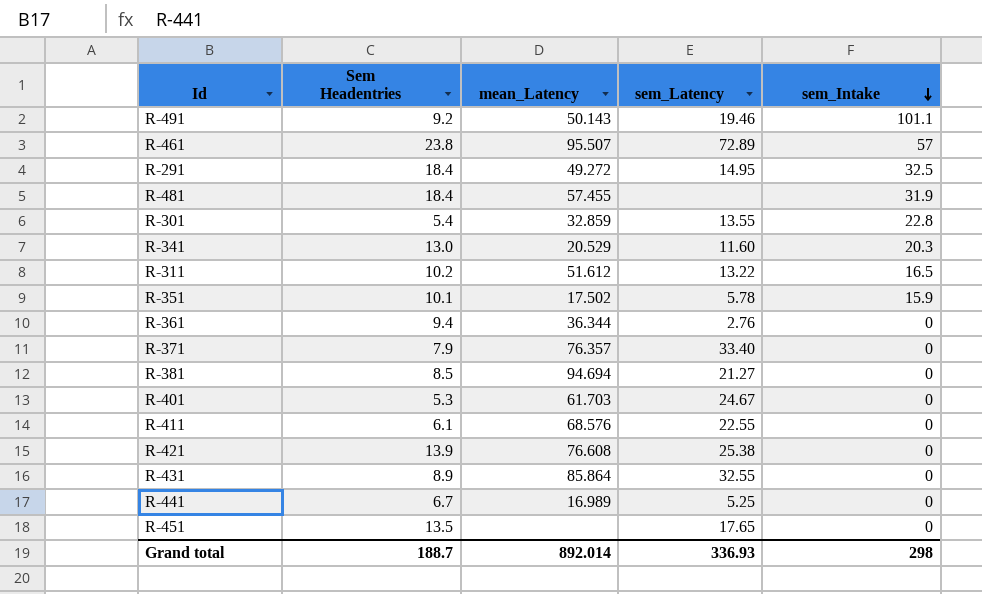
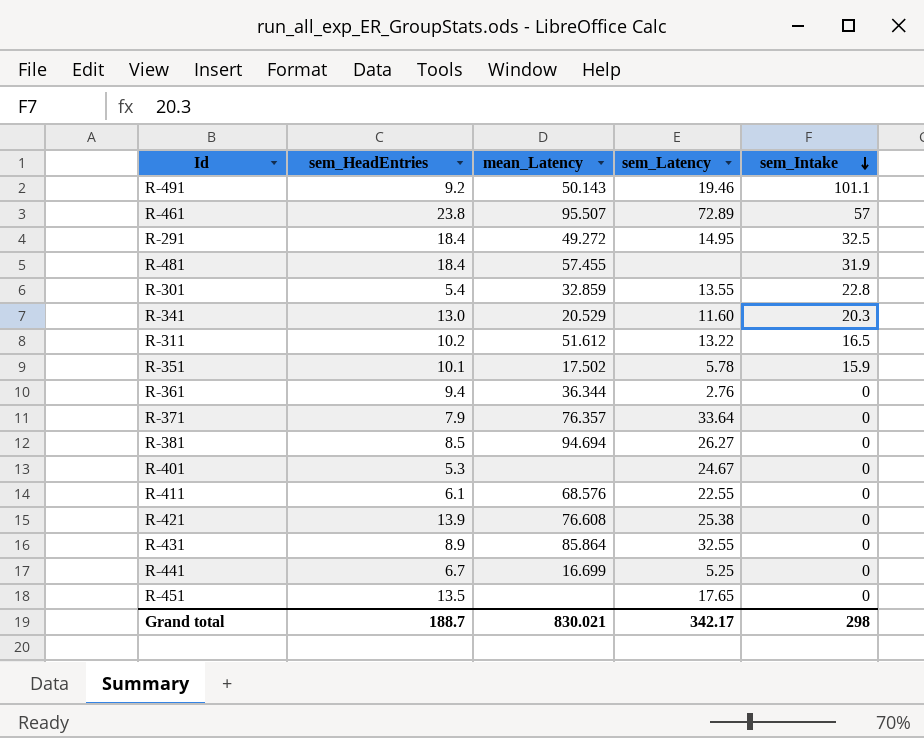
column name: Sem Headentries -> sem_HeadEntries
R-371 | sem_Latency: 33.40 -> 33.64
R-381 | sem_Latency: 21.27 -> 26.27
R-401 | mean_Latency: 61.703 -> none
R-441 | mean_Latency: 16.989 -> 16.699
Grand total | mean_Latency: 892.014 -> 830.021
Grand total | sem_Latency: 336.93 -> 342.17

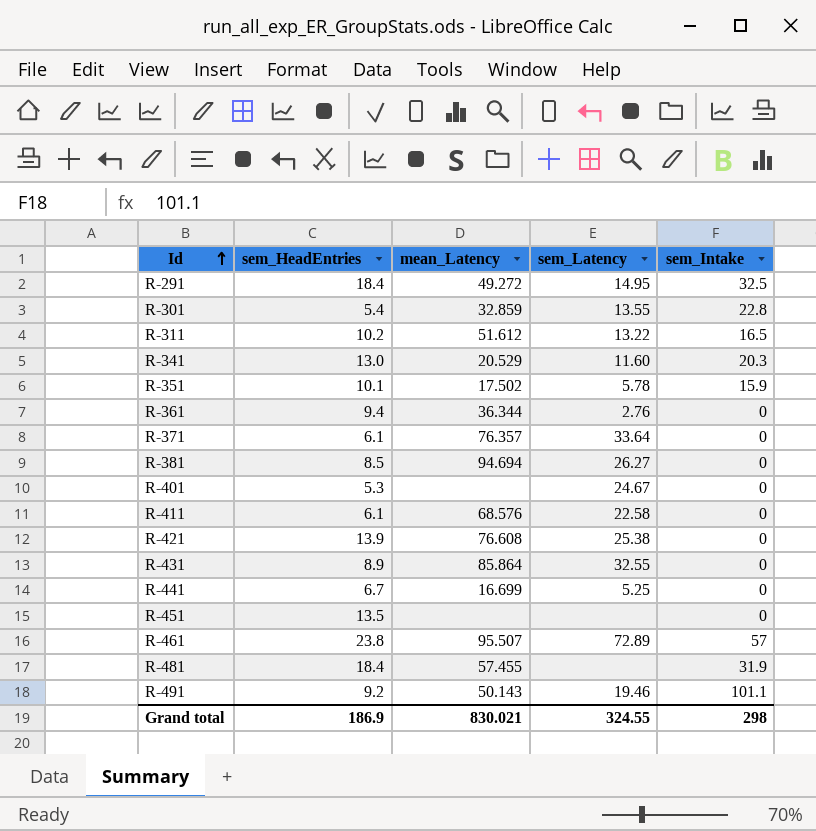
row order: sem_Intake descending -> Id ascending
R-371 | sem_HeadEntries: 7.9 -> 6.1
R-411 | sem_Latency: 22.55 -> 22.58
R-451 | sem_Latency: 17.65 -> none
Grand total | sem_HeadEntries: 188.7 -> 186.9
Grand total | sem_Latency: 342.17 -> 324.55

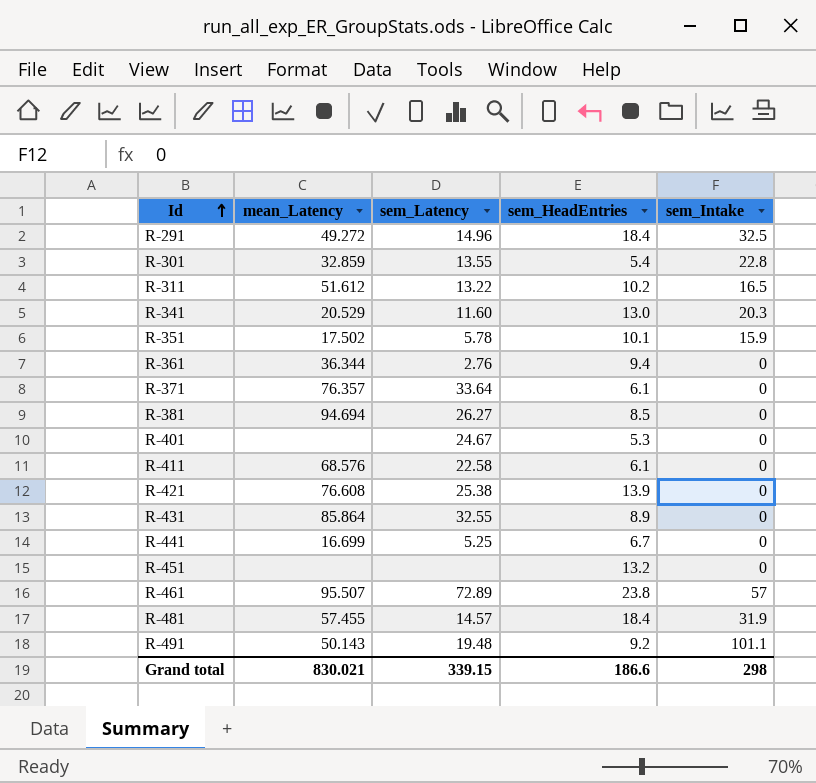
column sem_HeadEntries | position: 2 -> 4
R-291 | sem_Latency: 14.95 -> 14.96
R-451 | sem_HeadEntries: 13.5 -> 13.2
R-481 | sem_Latency: none -> 14.57
R-491 | sem_Latency: 19.46 -> 19.48
Grand total | sem_Latency: 324.55 -> 339.15
Grand total | sem_HeadEntries: 186.9 -> 186.6

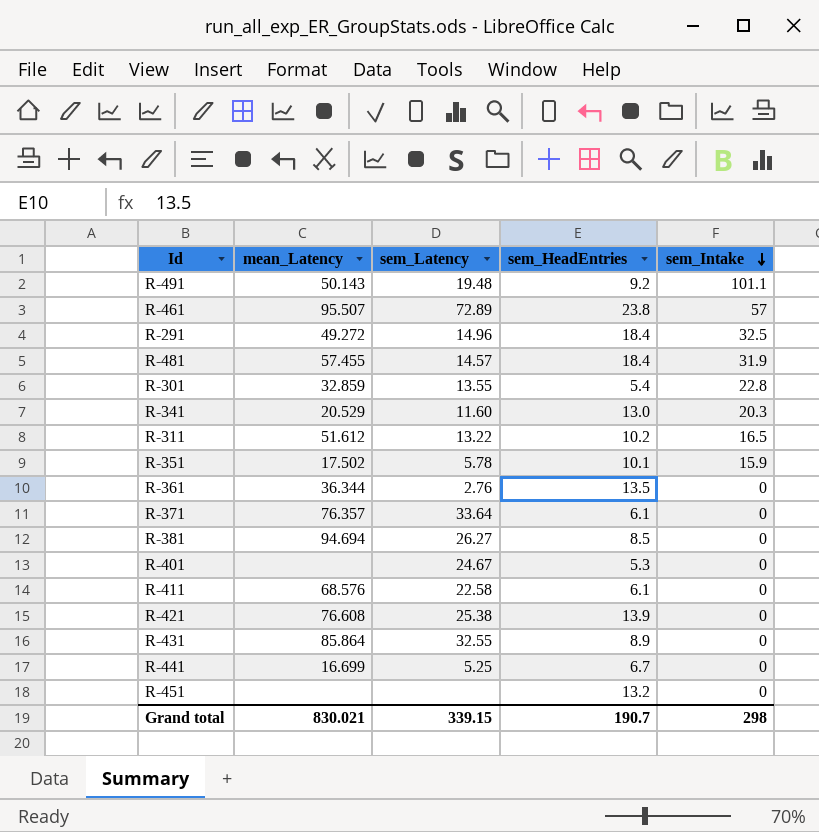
row order: Id ascending -> sem_Intake descending
R-361 | sem_HeadEntries: 9.4 -> 13.5
Grand total | sem_HeadEntries: 186.6 -> 190.7

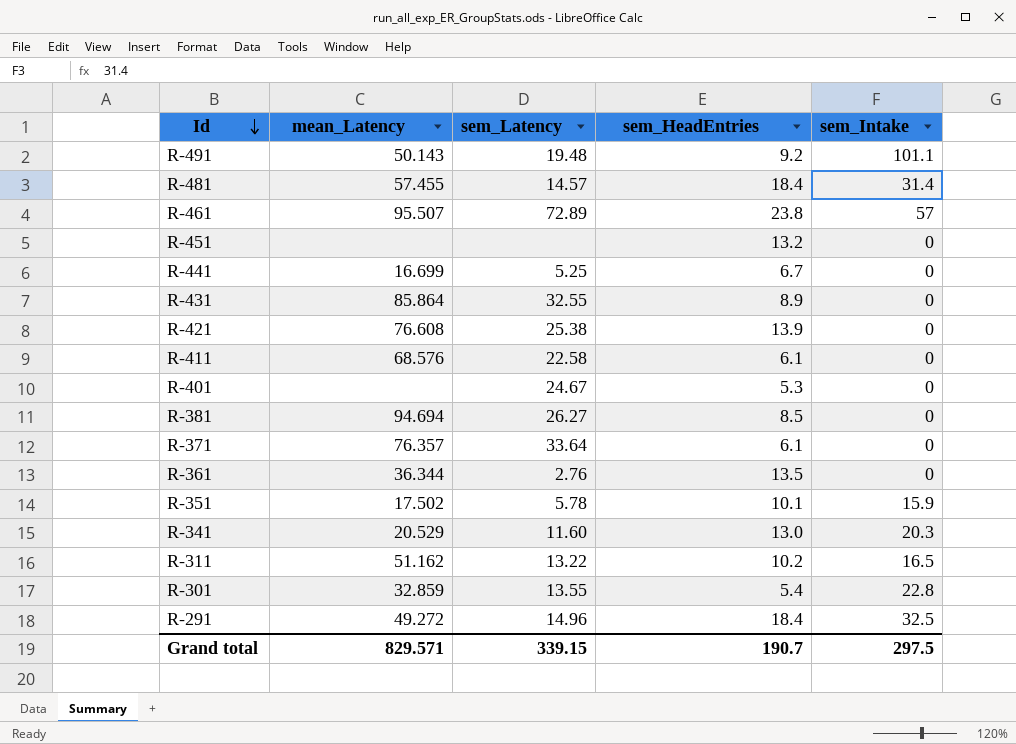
row order: sem_Intake descending -> Id descending
R-481 | sem_Intake: 31.9 -> 31.4
R-311 | mean_Latency: 51.612 -> 51.162
Grand total | mean_Latency: 830.021 -> 829.571
Grand total | sem_Intake: 298 -> 297.5

